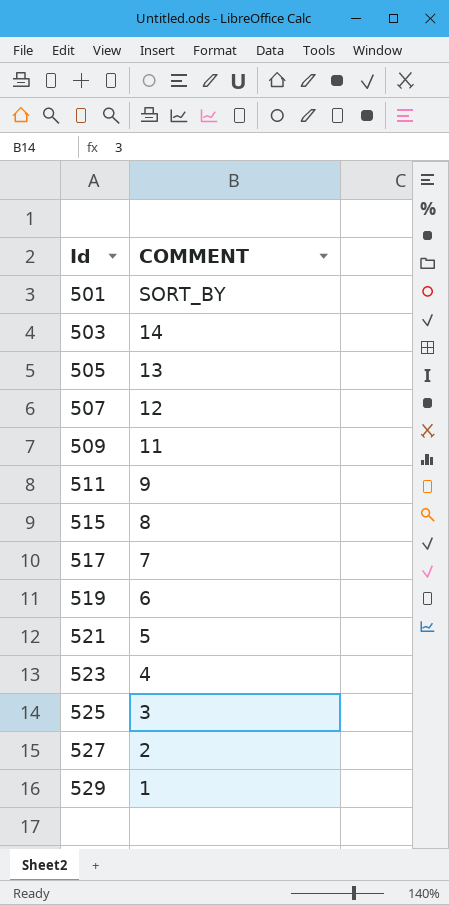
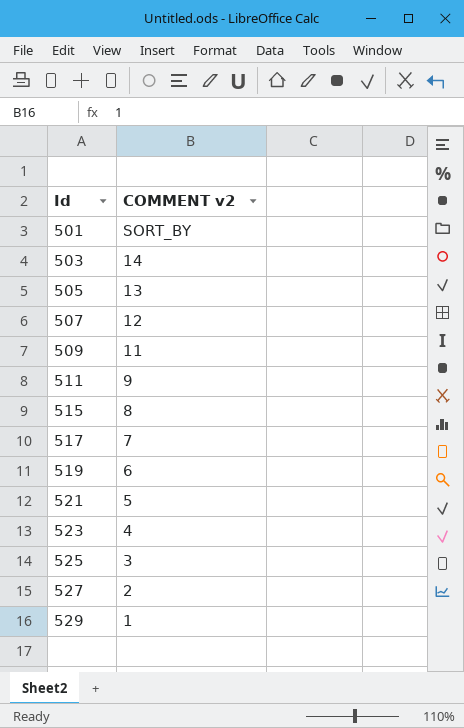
column name: COMMENT -> COMMENT v2

